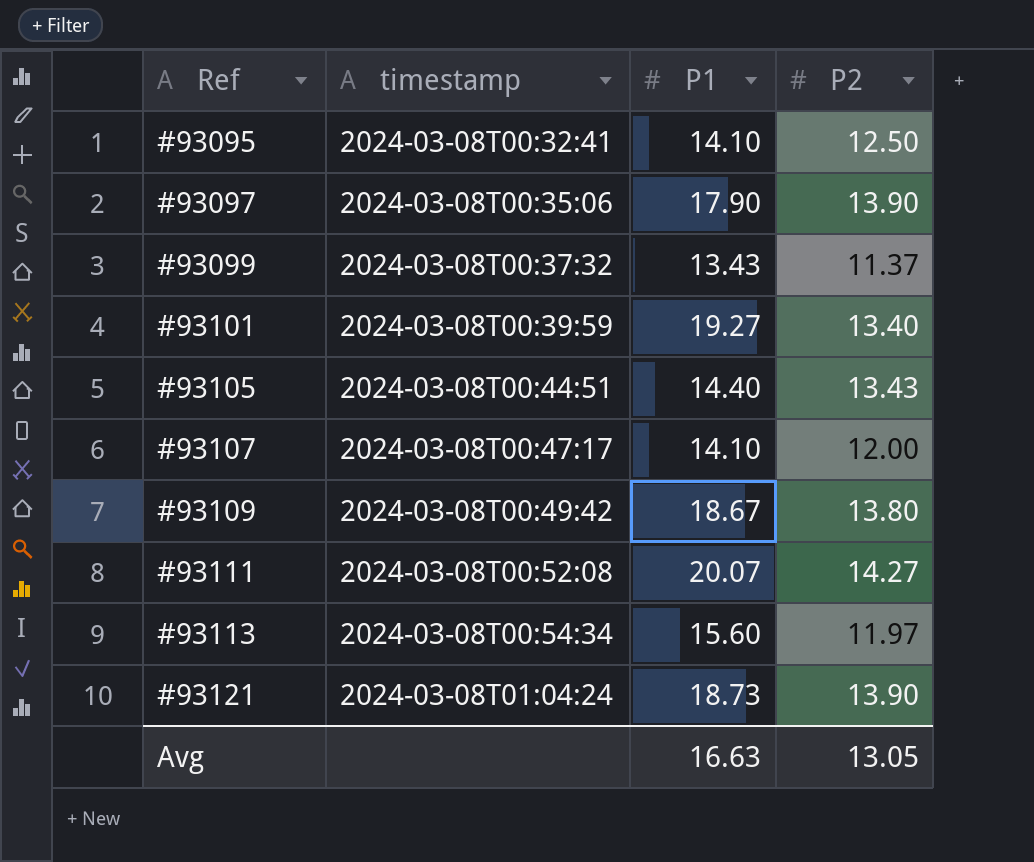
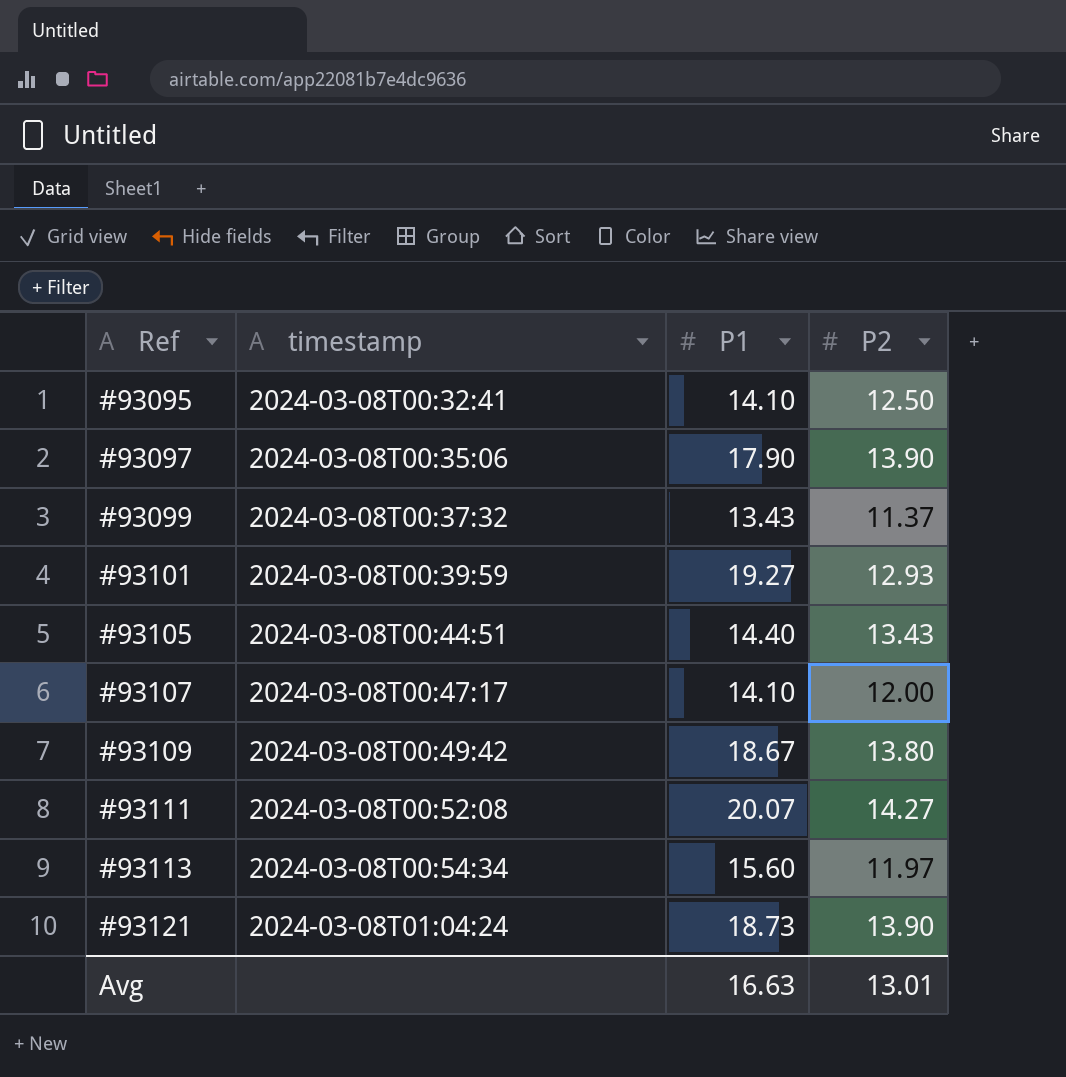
#93101 | P2: 13.40 -> 12.93
Avg | P2: 13.05 -> 13.01

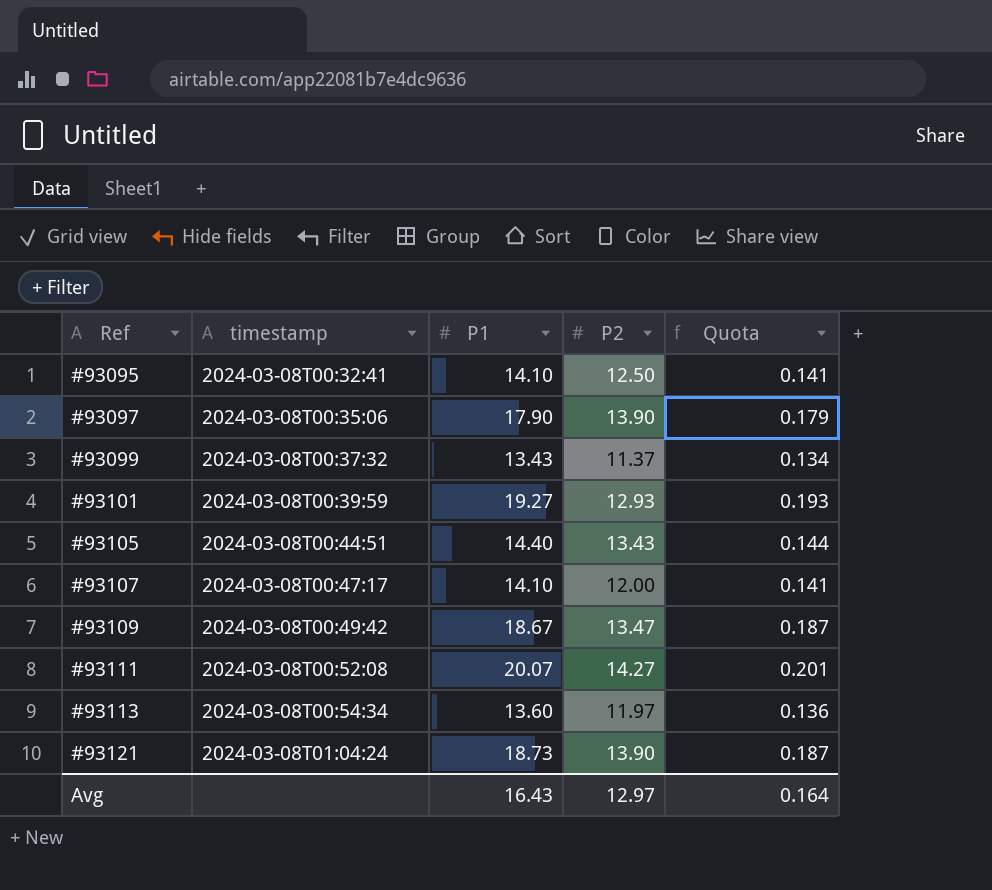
column Quota | formula: none -> [P1] * 0.01
#93109 | P2: 13.80 -> 13.47
#93113 | P1: 15.60 -> 13.60
Avg | P1: 16.63 -> 16.43
Avg | P2: 13.01 -> 12.97

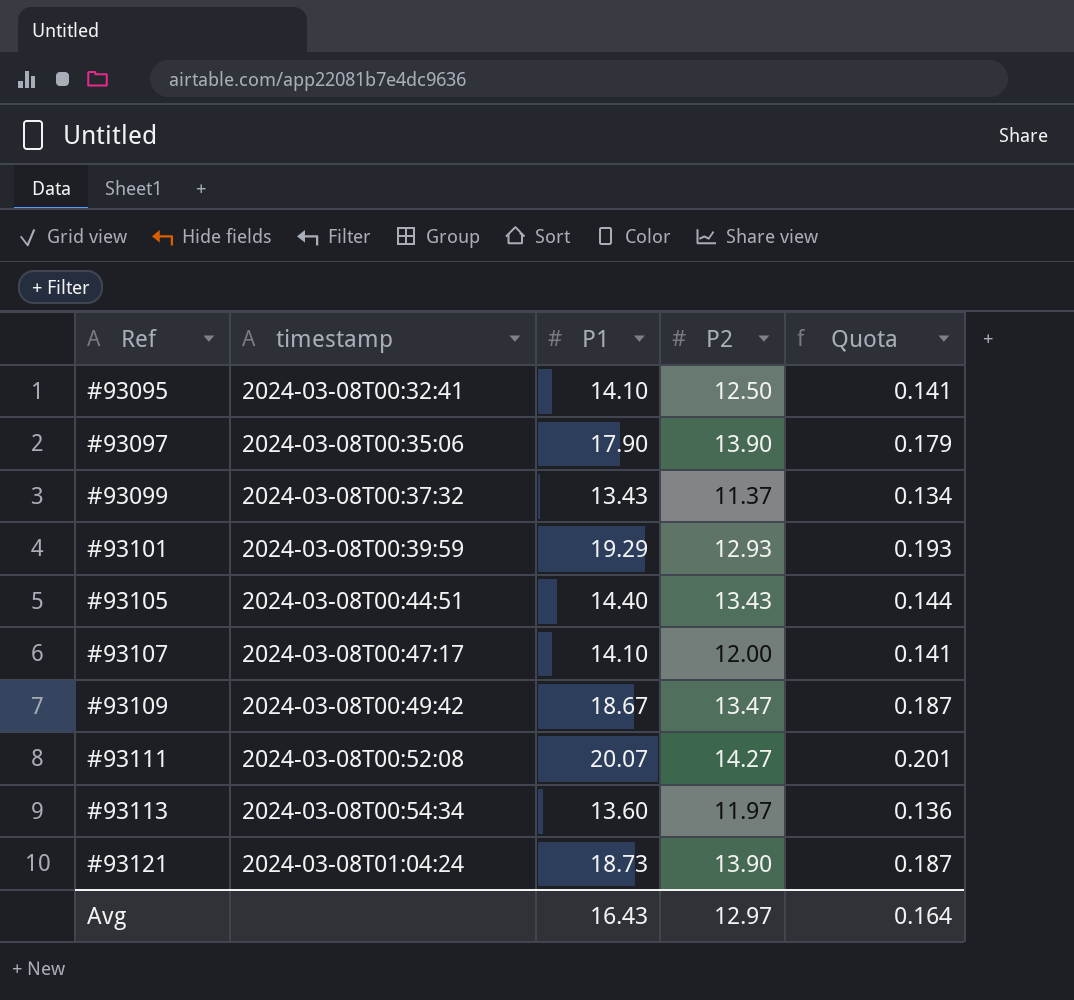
#93101 | P1: 19.27 -> 19.29

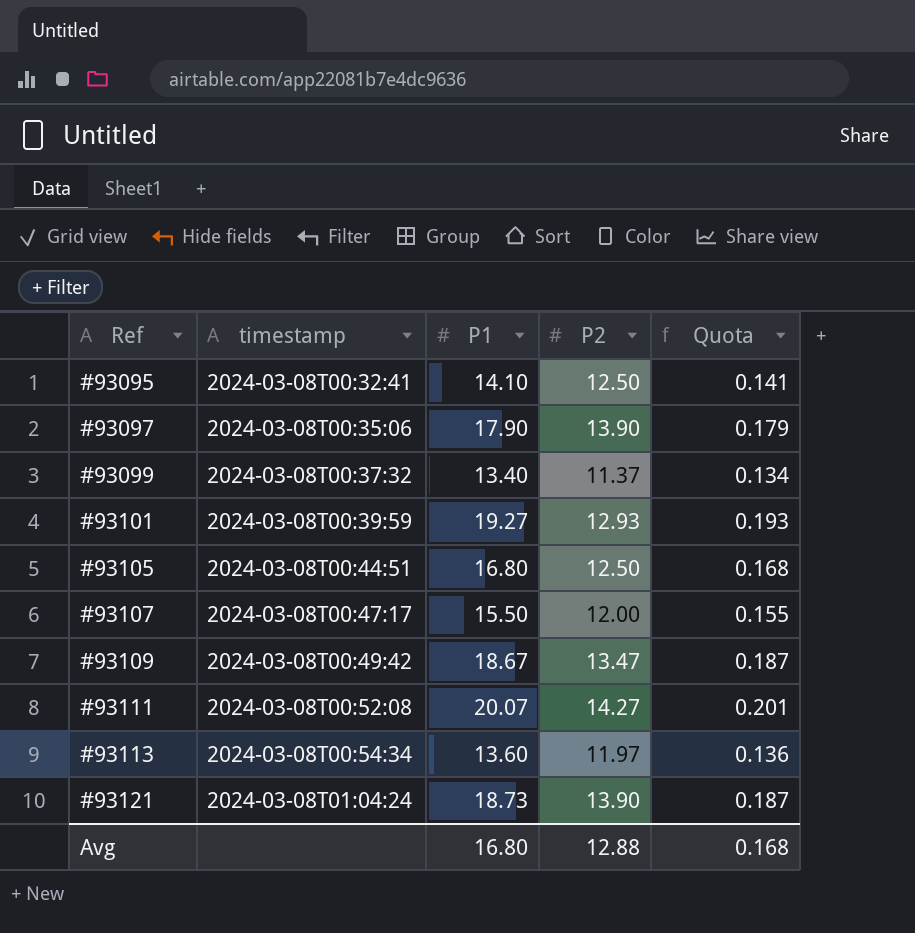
#93099 | P1: 13.43 -> 13.40
#93101 | P1: 19.29 -> 19.27
#93105 | P1: 14.40 -> 16.80
#93105 | P2: 13.43 -> 12.50
#93105 | Quota: 0.144 -> 0.168
#93107 | P1: 14.10 -> 15.50
#93107 | Quota: 0.141 -> 0.155
Avg | P1: 16.43 -> 16.80
Avg | P2: 12.97 -> 12.88
Avg | Quota: 0.164 -> 0.168

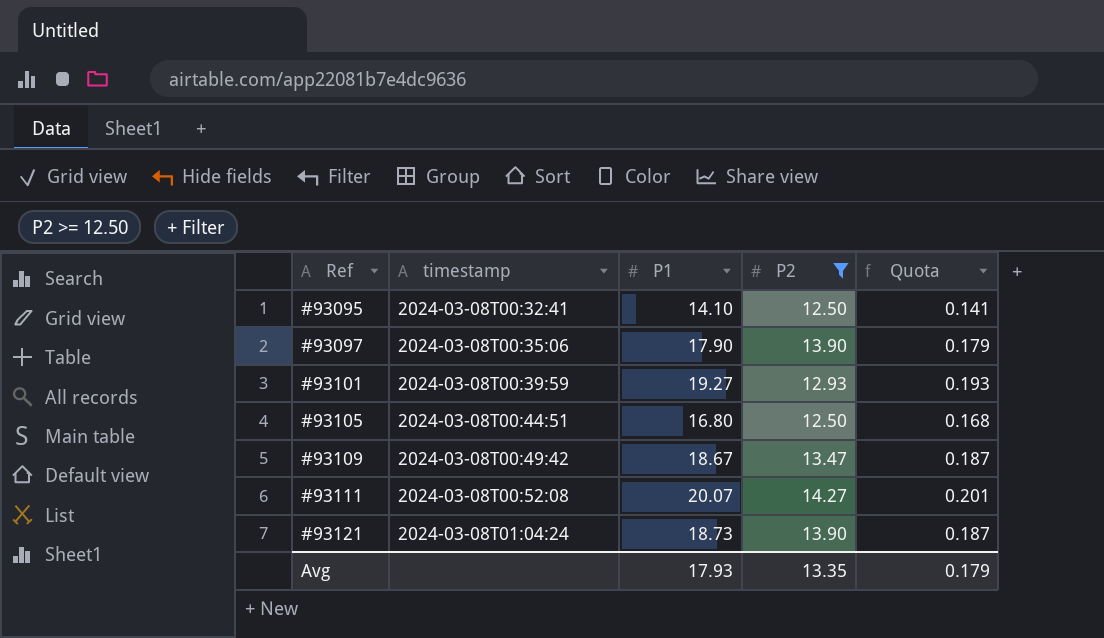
filter: none -> P2 >= 12.50
Avg | P1: 16.80 -> 17.93
Avg | P2: 12.88 -> 13.35
Avg | Quota: 0.168 -> 0.179

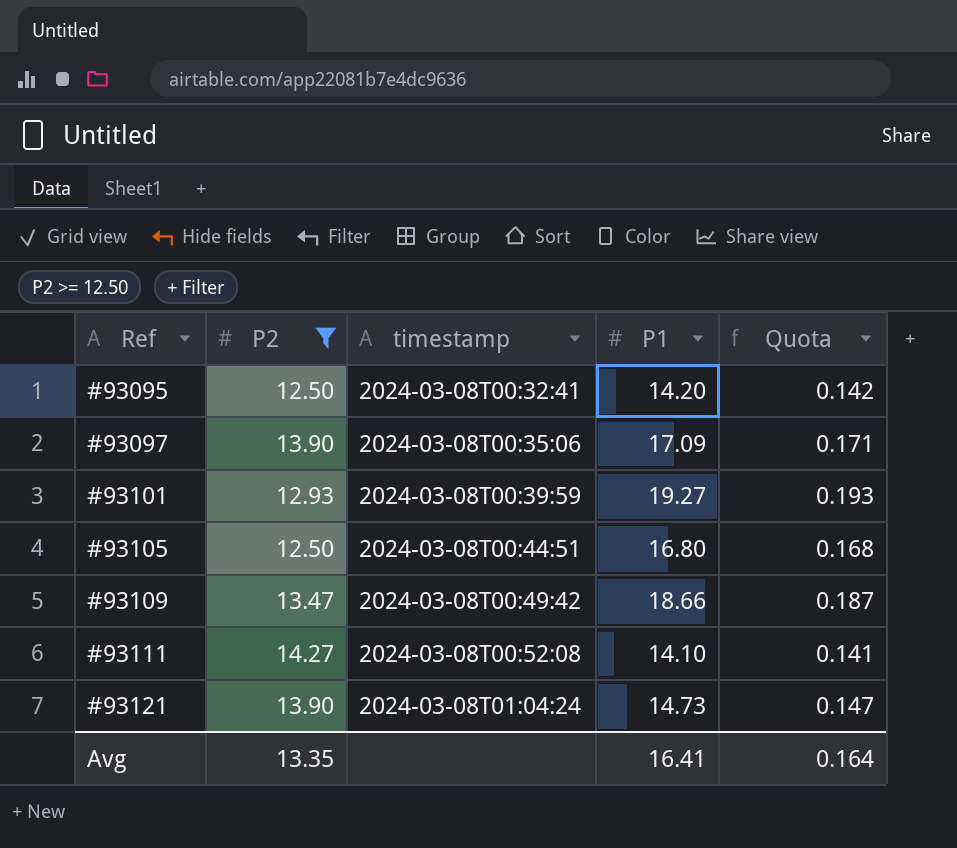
column P2 | position: 4 -> 2
#93095 | P1: 14.10 -> 14.20
#93095 | Quota: 0.141 -> 0.142
#93097 | P1: 17.90 -> 17.09
#93097 | Quota: 0.179 -> 0.171
#93109 | P1: 18.67 -> 18.66
#93111 | P1: 20.07 -> 14.10
#93111 | Quota: 0.201 -> 0.141
#93121 | P1: 18.73 -> 14.73
#93121 | Quota: 0.187 -> 0.147
Avg | P1: 17.93 -> 16.41
Avg | Quota: 0.179 -> 0.164

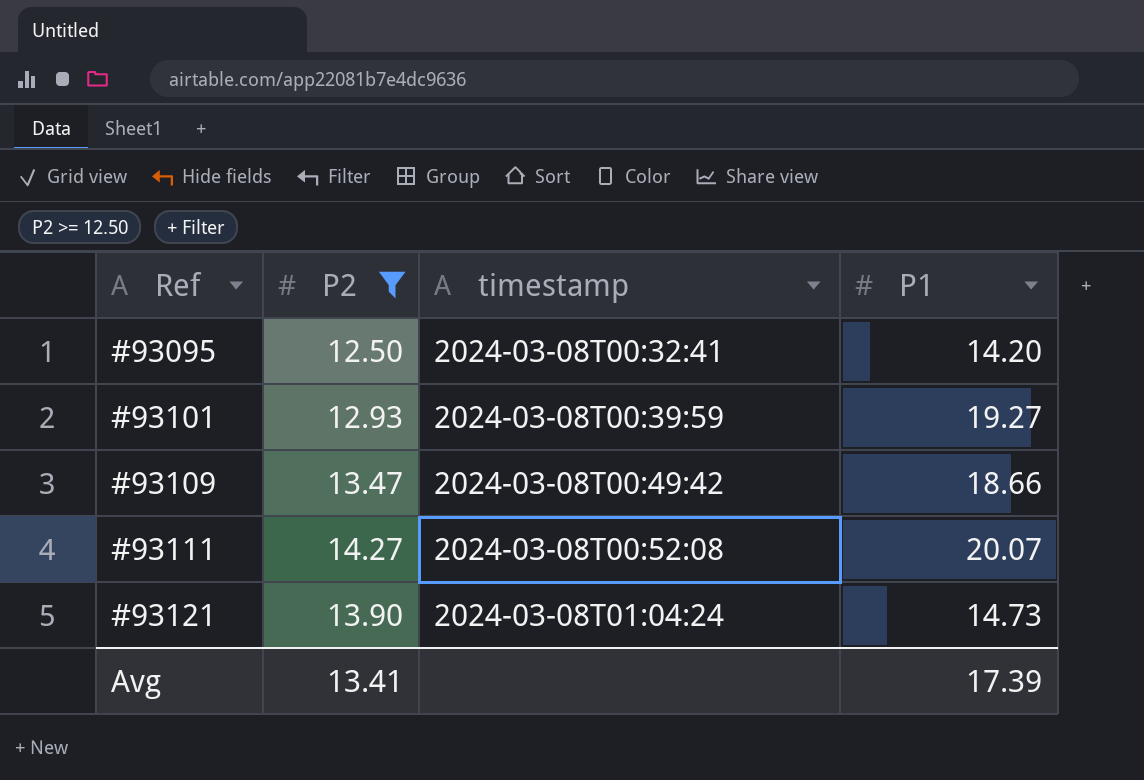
column Quota | formula: [P1] * 0.01 -> none
row #93097: 13.90 | 2024-03-08T00:35:06 | 17.09 | 0.171 -> none
row #93105: 12.50 | 2024-03-08T00:44:51 | 16.80 | 0.168 -> none
#93111 | P1: 14.10 -> 20.07
Avg | P2: 13.35 -> 13.41
Avg | P1: 16.41 -> 17.39

